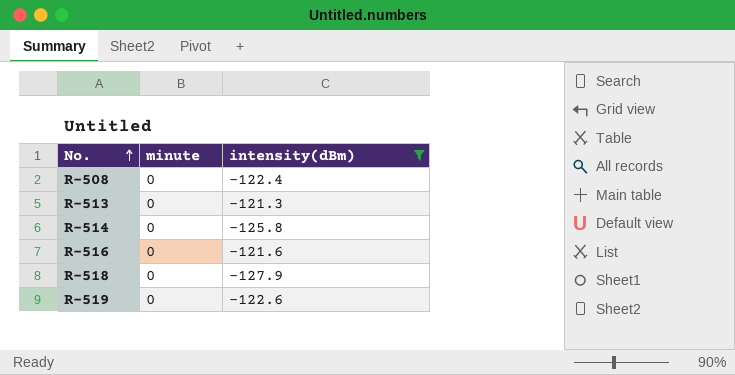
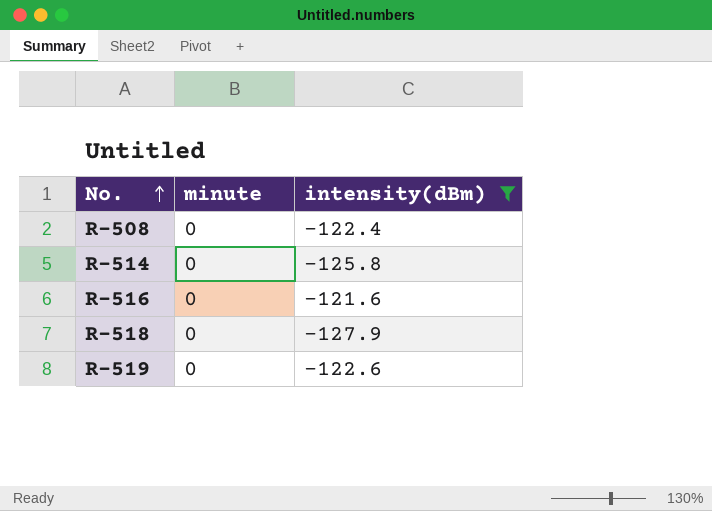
row R-513: 0 | -121.3 -> none

